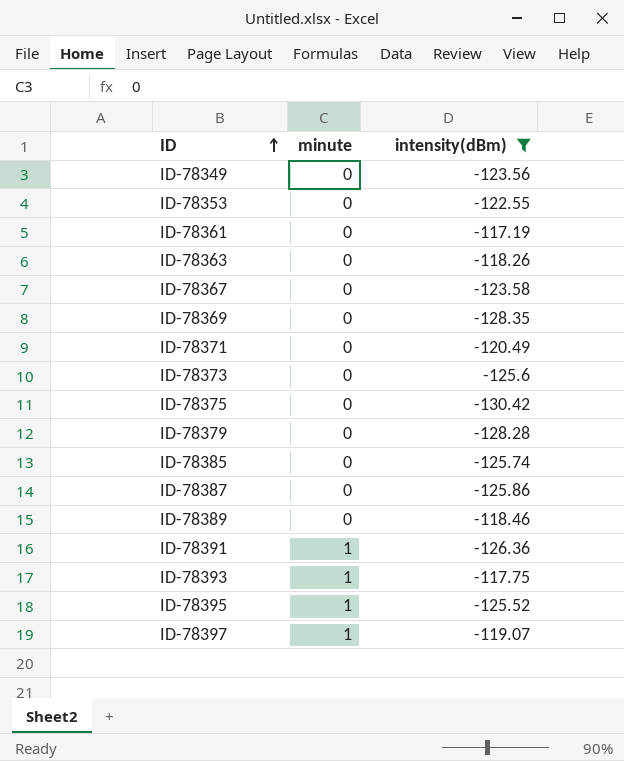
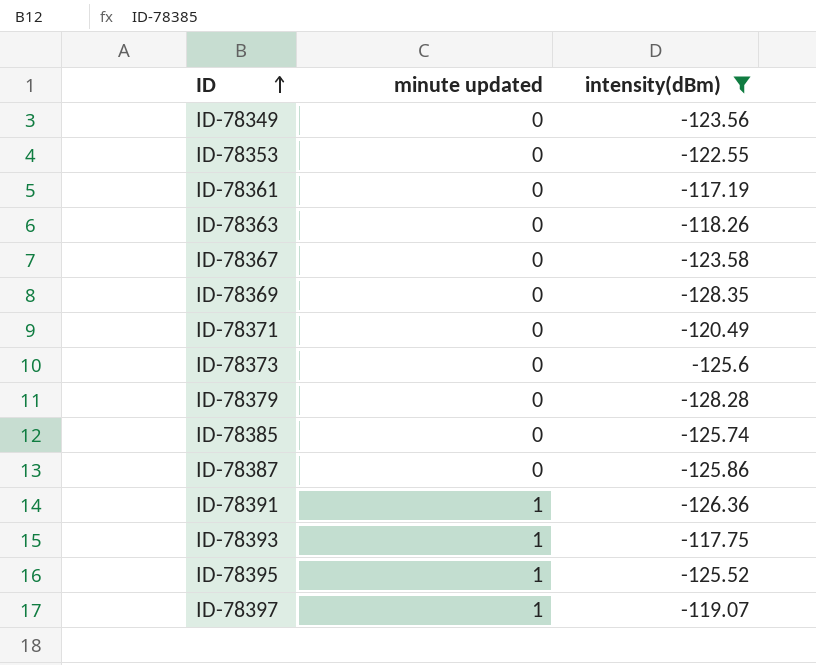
column name: minute -> minute updated
row ID-78375: 0 | -130.42 -> none
row ID-78389: 0 | -118.46 -> none

